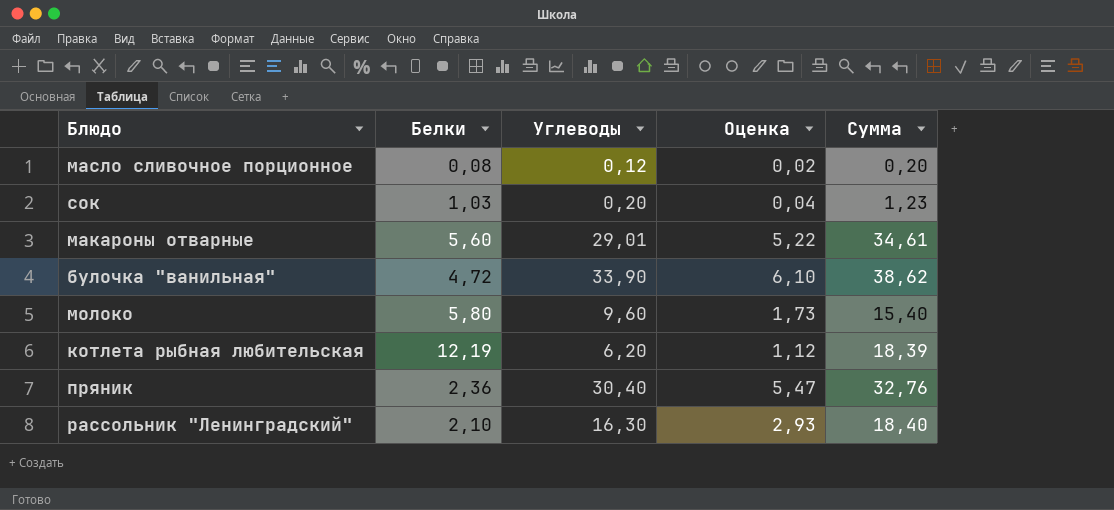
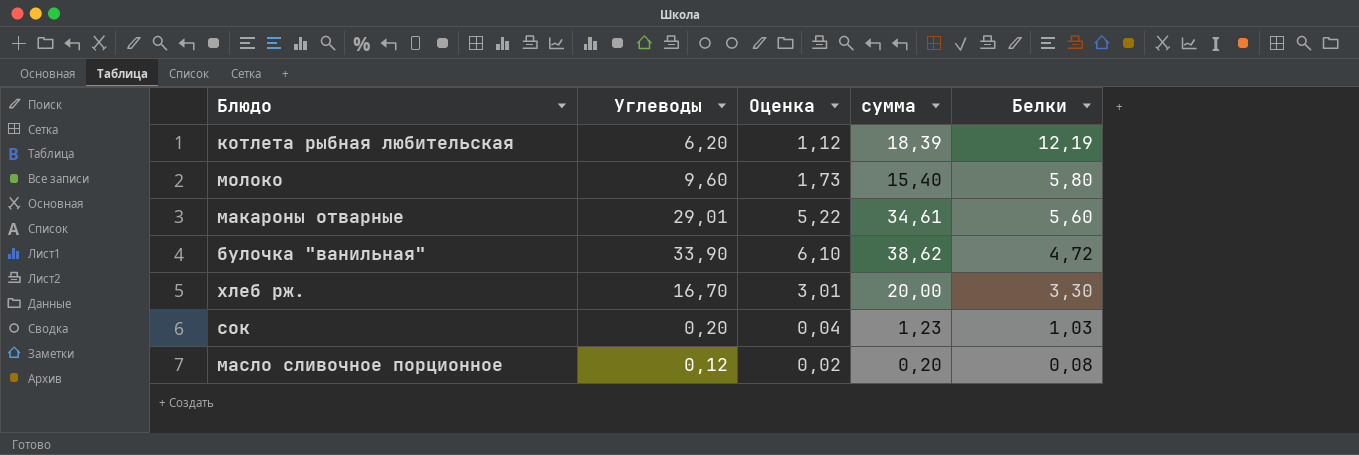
row order: none -> Белки descending
column name: Сумма -> сумма
column Белки | position: 2 -> 5
row пряник: 2,36 | 30,40 | 5,47 | 32,76 -> none
row рассольник "Ленинградский": 2,10 | 16,30 | 2,93 | 18,40 -> none
row хлеб рж.: none -> 16,70 | 3,01 | 20,00 | 3,30

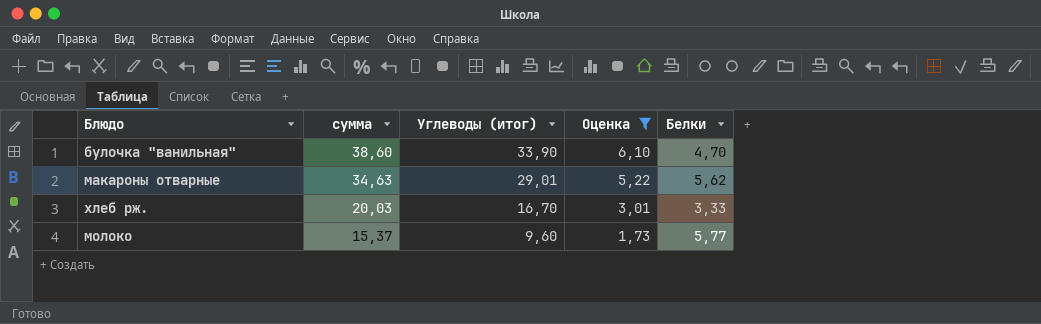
filter: none -> Оценка >= 1,73
row order: Белки descending -> сумма descending
column сумма | position: 4 -> 2
column name: Углеводы -> Углеводы (итог)
булочка "ванильная" | сумма: 38,62 -> 38,60
булочка "ванильная" | Белки: 4,72 -> 4,70
макароны отварные | сумма: 34,61 -> 34,63
макароны отварные | Белки: 5,60 -> 5,62
хлеб рж. | сумма: 20,00 -> 20,03
хлеб рж. | Белки: 3,30 -> 3,33
молоко | сумма: 15,40 -> 15,37
молоко | Белки: 5,80 -> 5,77

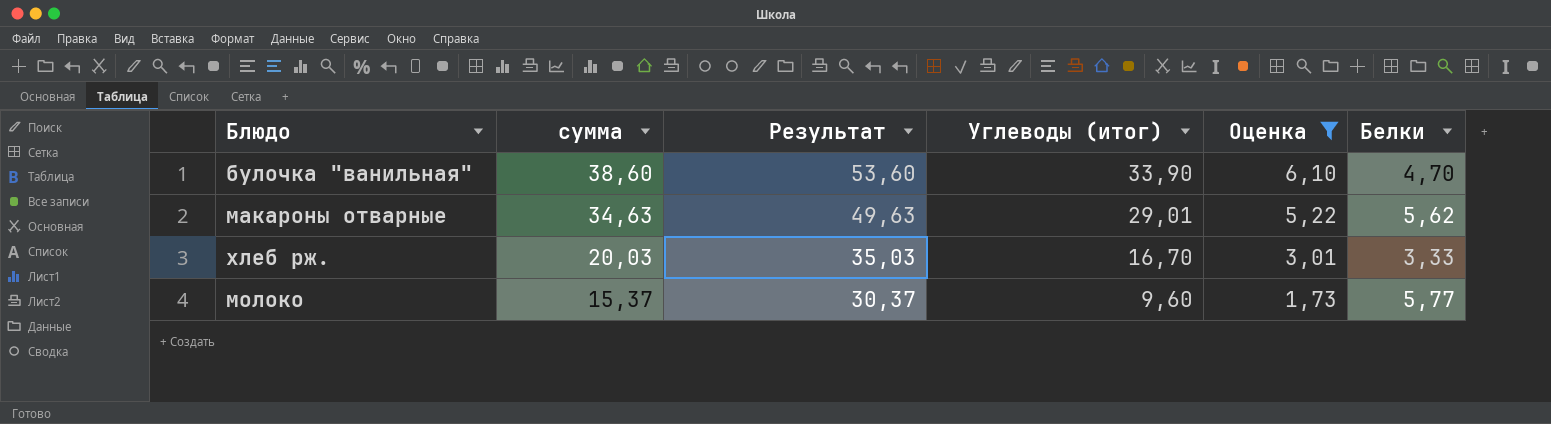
column Результат | formula: none -> [сумма] + 15

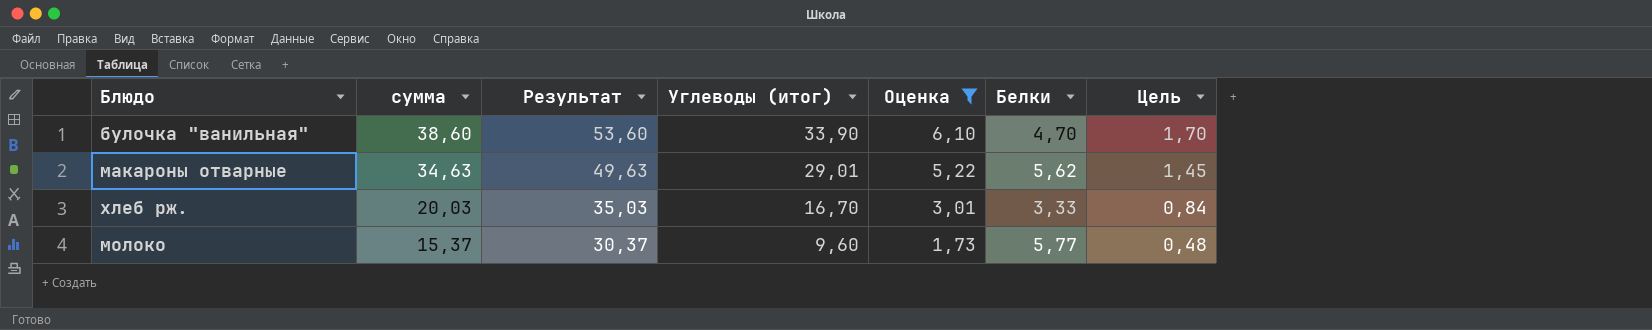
column Цель | formula: none -> [Углеводы (итог)] * 0,05

